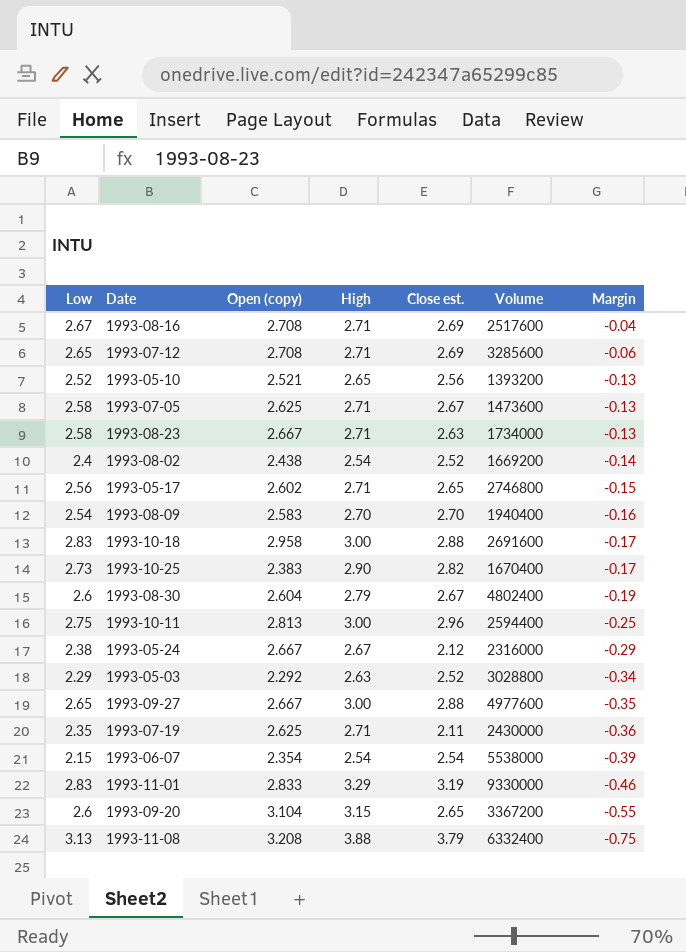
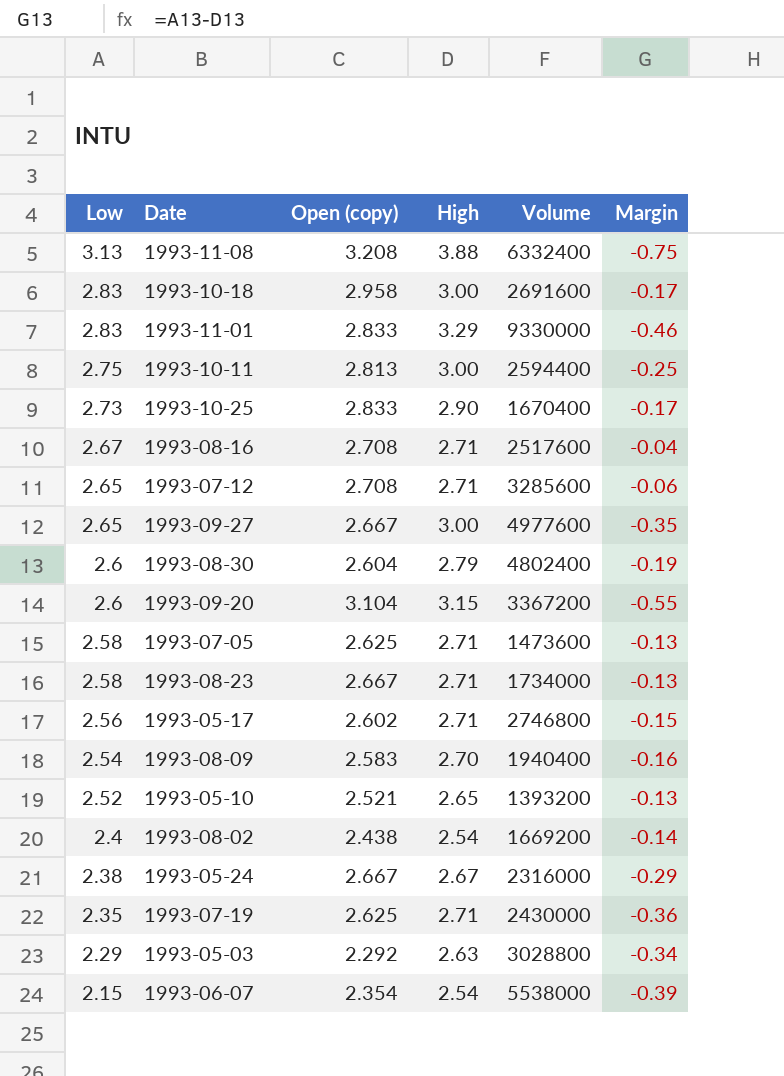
row order: Margin descending -> Low descending
column Close est. | position: 5 -> none
1993-10-25 | Open (copy): 2.383 -> 2.833

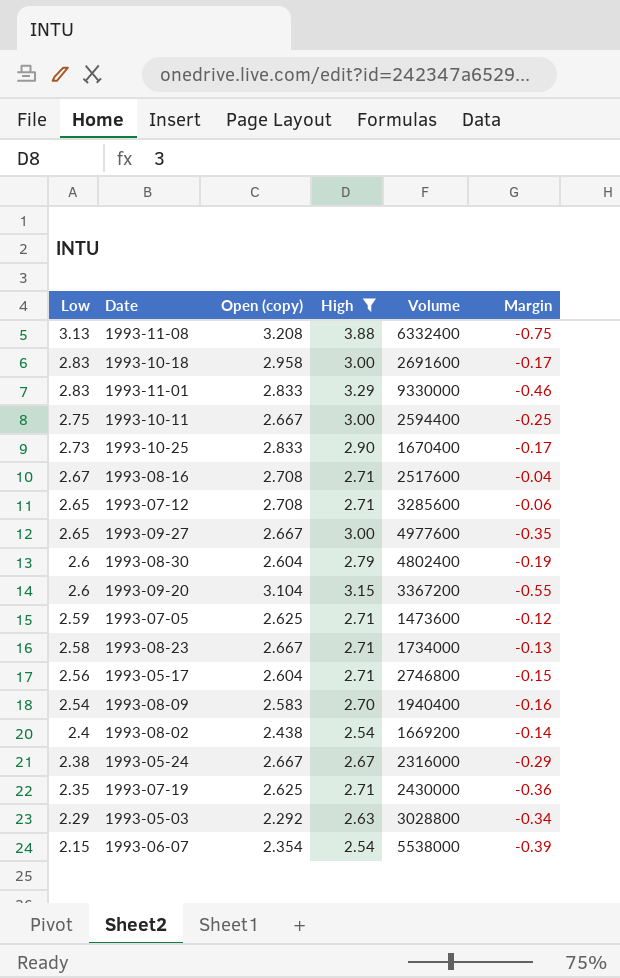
filter: none -> High != 2.65
1993-10-11 | Open (copy): 2.813 -> 2.667
1993-07-05 | Low: 2.58 -> 2.59
1993-07-05 | Margin: -0.13 -> -0.12
1993-05-17 | Open (copy): 2.602 -> 2.604

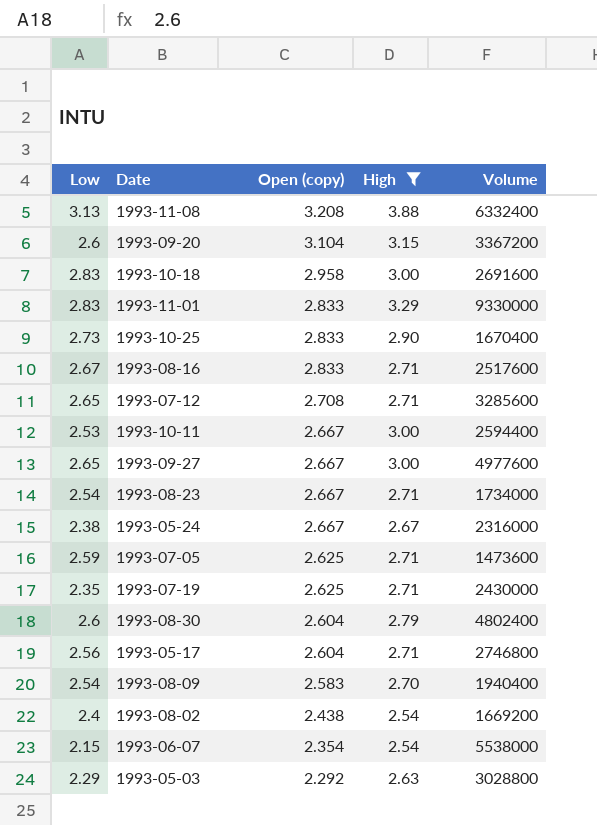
row order: Low descending -> Open (copy) descending
column Margin | formula: [Low] - [High] -> none
1993-08-16 | Open (copy): 2.708 -> 2.833
1993-10-11 | Low: 2.75 -> 2.53
1993-08-23 | Low: 2.58 -> 2.54

